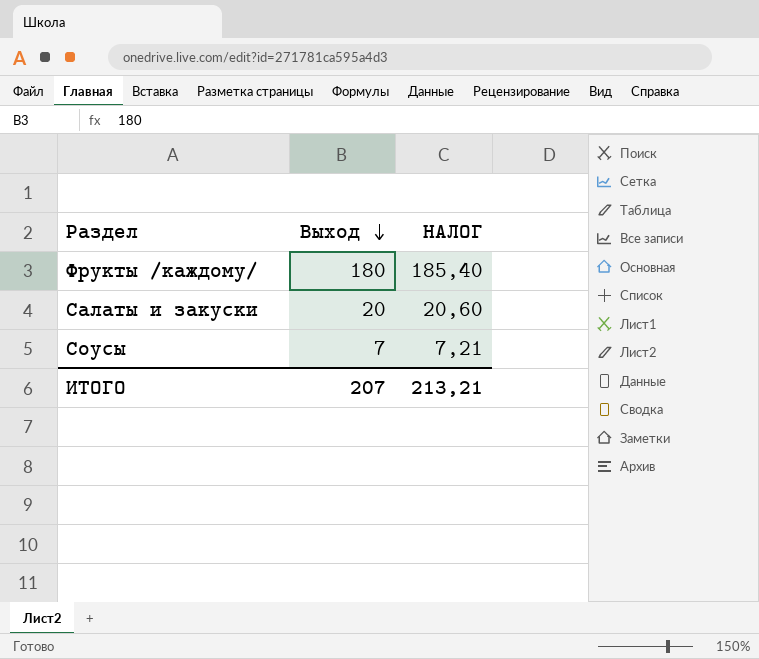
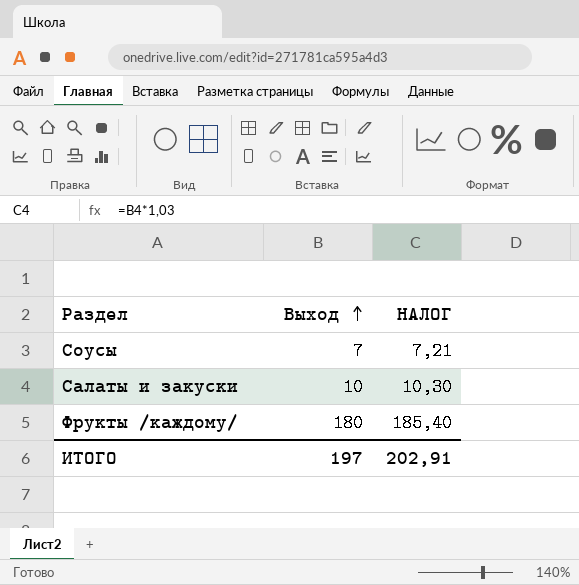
row order: Выход descending -> Выход ascending
Салаты и закуски | Выход: 20 -> 10
Салаты и закуски | НАЛОГ: 20,60 -> 10,30
ИТОГО | Выход: 207 -> 197
ИТОГО | НАЛОГ: 213,21 -> 202,91

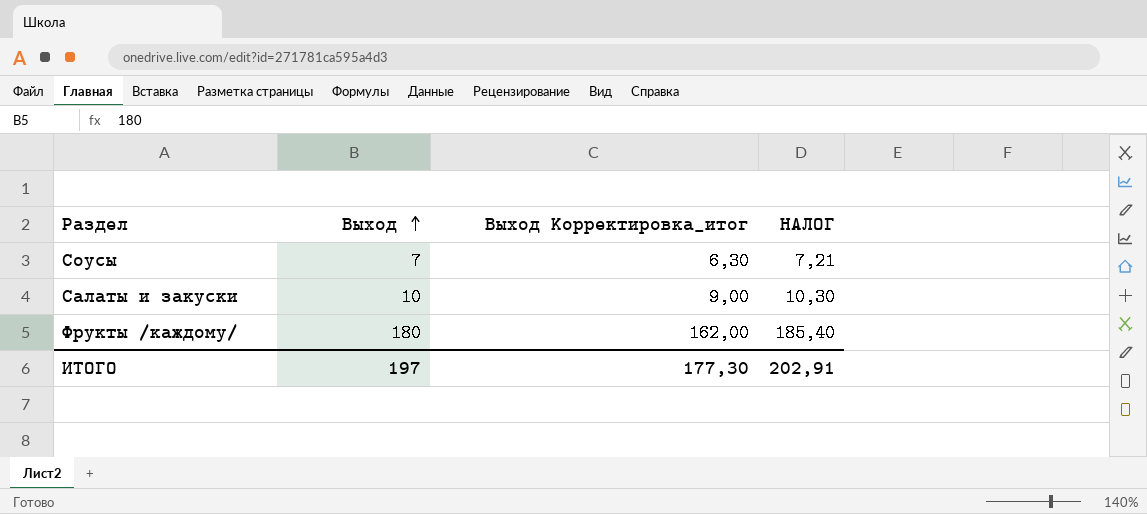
column Выход Корректировка_итог | formula: none -> [Выход] * 0,9

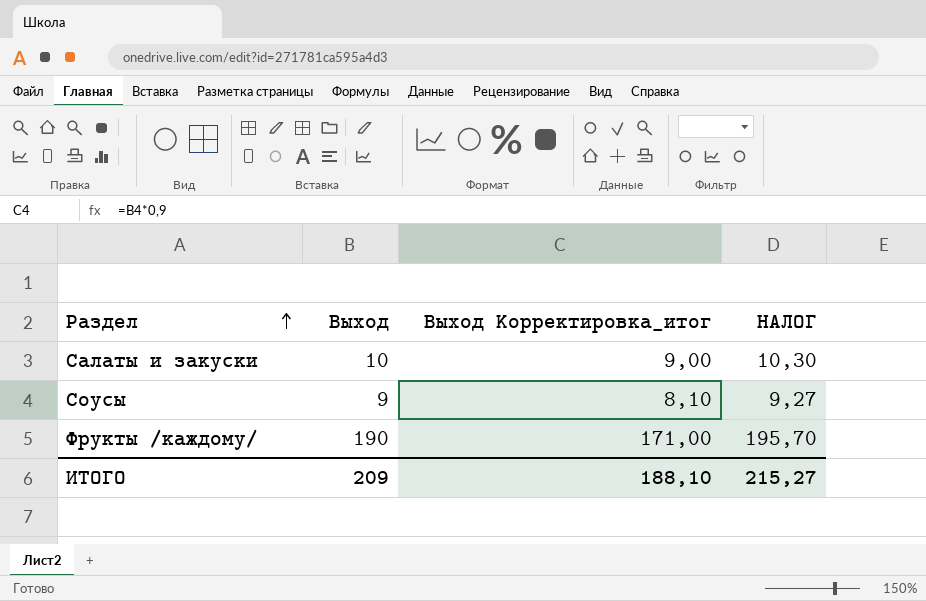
row order: Выход ascending -> Раздел ascending
Соусы | Выход: 7 -> 9
Соусы | Выход Корректировка_итог: 6,30 -> 8,10
Соусы | НАЛОГ: 7,21 -> 9,27
Фрукты /каждому/ | Выход: 180 -> 190
Фрукты /каждому/ | Выход Корректировка_итог: 162,00 -> 171,00
Фрукты /каждому/ | НАЛОГ: 185,40 -> 195,70
ИТОГО | Выход: 197 -> 209
ИТОГО | Выход Корректировка_итог: 177,30 -> 188,10
ИТОГО | НАЛОГ: 202,91 -> 215,27

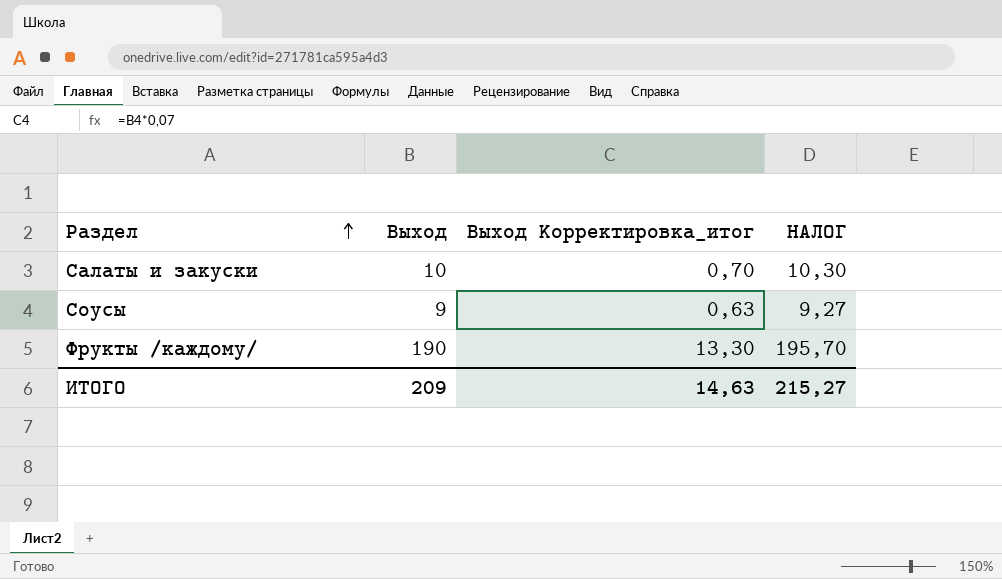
column Выход Корректировка_итог | formula: [Выход] * 0,9 -> [Выход] * 0,07
ИТОГО | Выход Корректировка_итог: 188,10 -> 14,63

